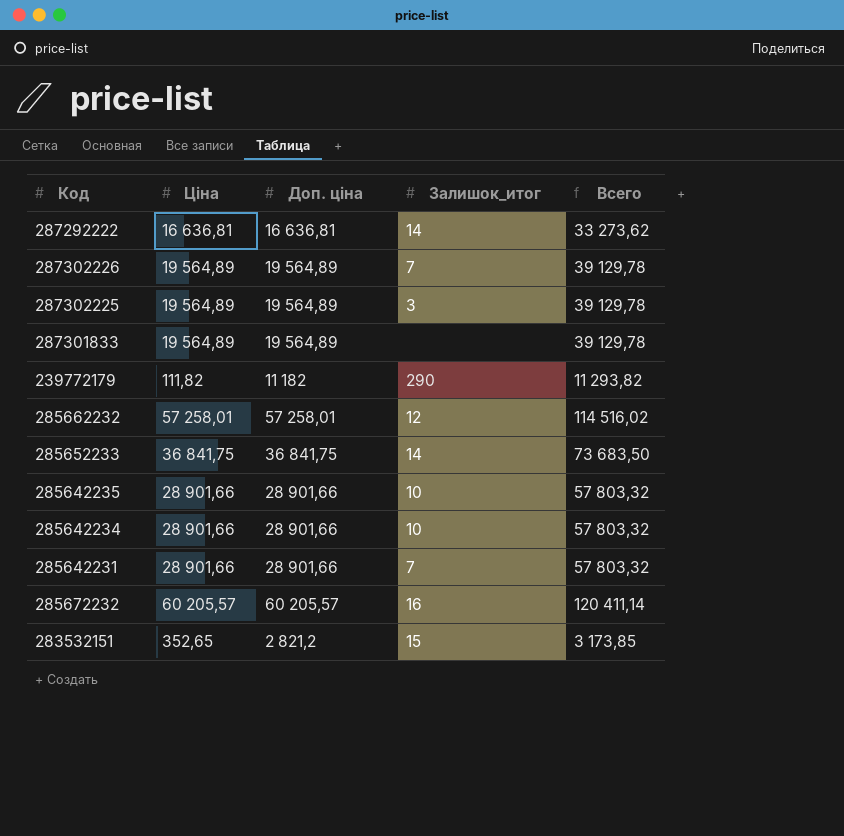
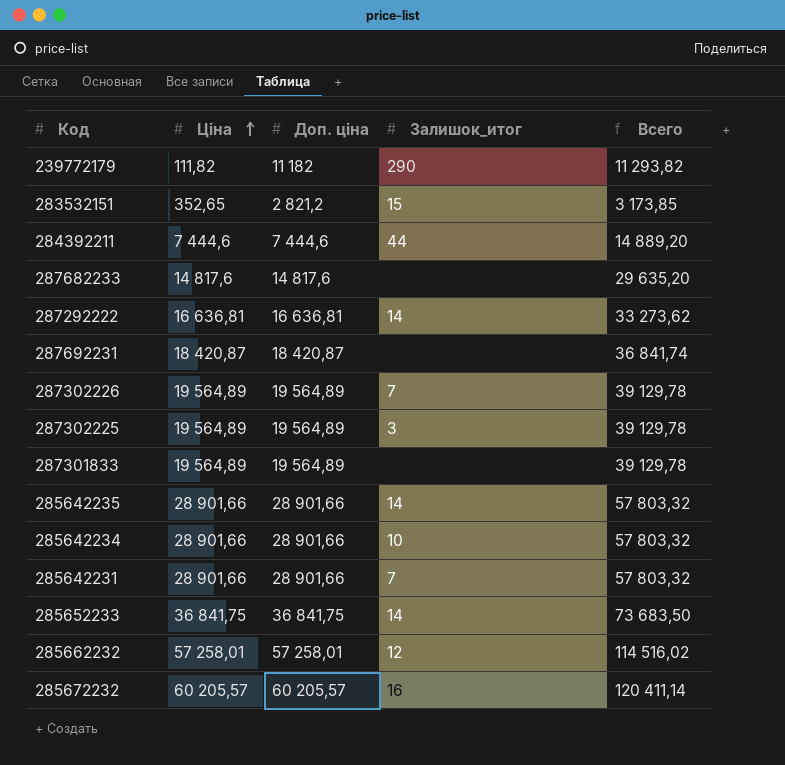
row order: none -> Ціна ascending
row 284392211: none -> 7 444,6 | 7 444,6 | 44 | 14 889,20
row 287682233: none -> 14 817,6 | 14 817,6 | none | 29 635,20
row 287692231: none -> 18 420,87 | 18 420,87 | none | 36 841,74
285642235 | Залишок_итог: 10 -> 14

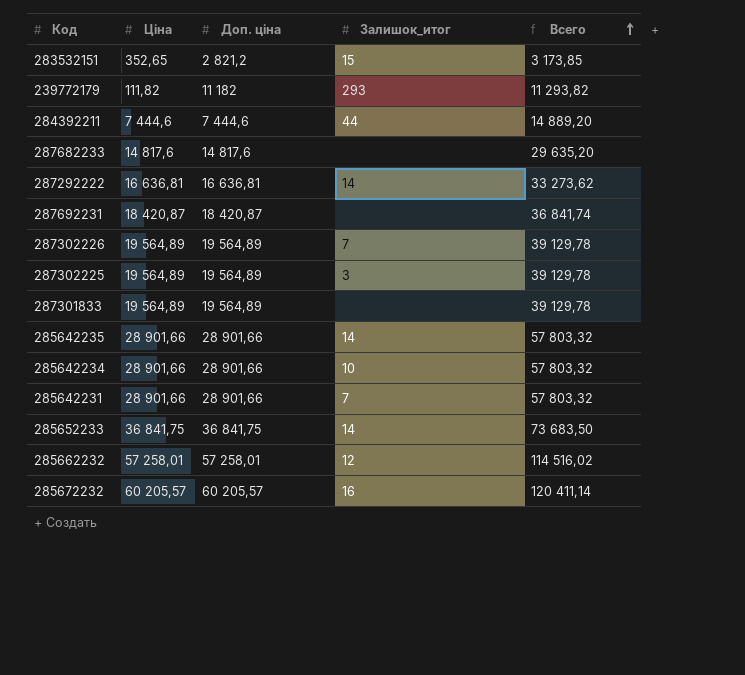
row order: Ціна ascending -> Всего ascending
239772179 | Залишок_итог: 290 -> 293

